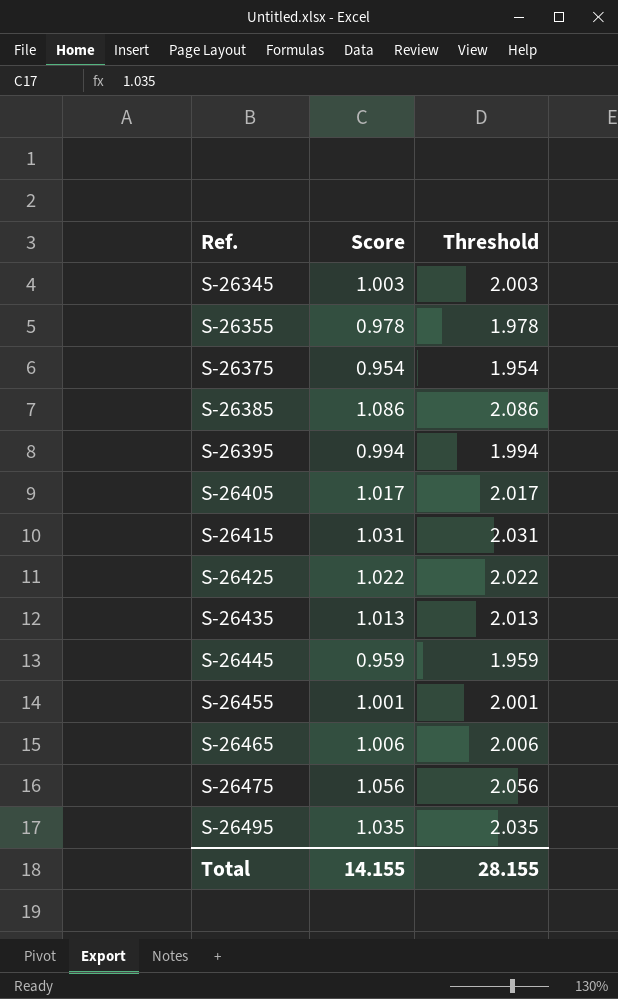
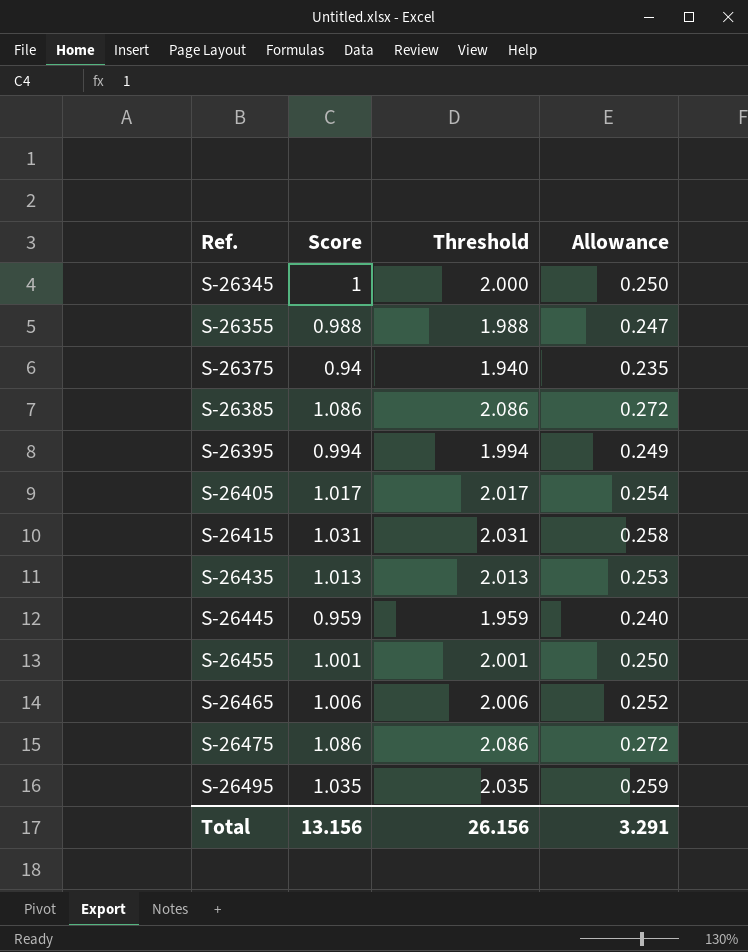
column Allowance | formula: none -> [Score] * 0.25
row S-26425: 1.022 | 2.022 -> none
S-26345 | Score: 1.003 -> 1
S-26345 | Threshold: 2.003 -> 2.000
S-26355 | Score: 0.978 -> 0.988
S-26355 | Threshold: 1.978 -> 1.988
S-26375 | Score: 0.954 -> 0.94
S-26375 | Threshold: 1.954 -> 1.940
S-26475 | Score: 1.056 -> 1.086
S-26475 | Threshold: 2.056 -> 2.086
Total | Score: 14.155 -> 13.156
Total | Threshold: 28.155 -> 26.156

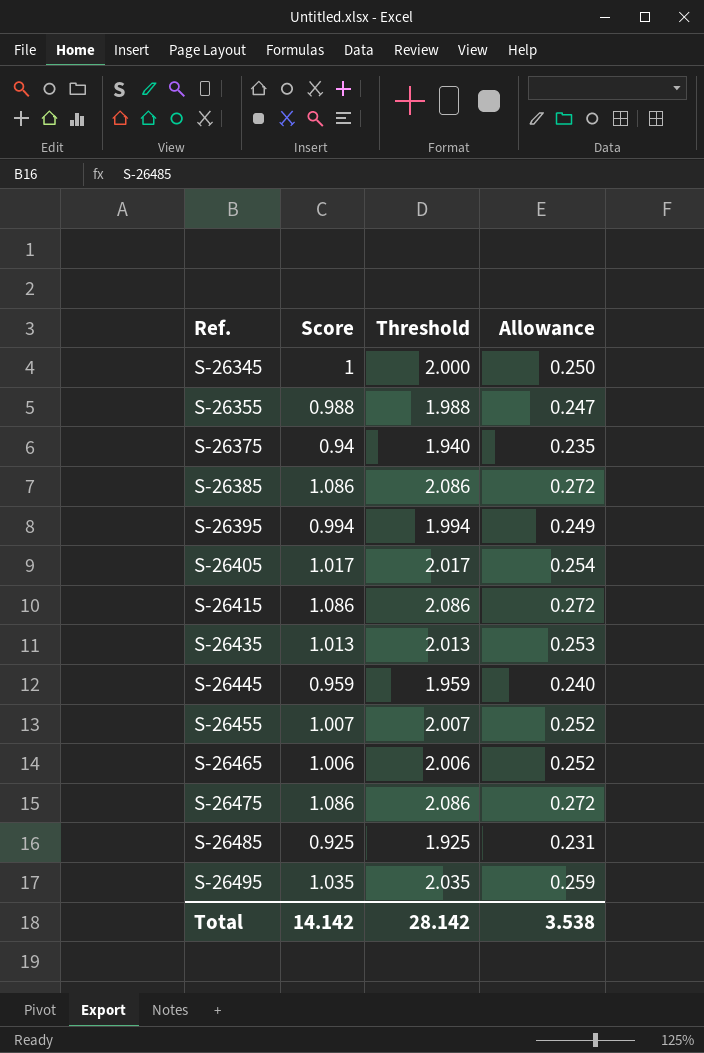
S-26415 | Score: 1.031 -> 1.086
S-26415 | Threshold: 2.031 -> 2.086
S-26415 | Allowance: 0.258 -> 0.272
S-26455 | Score: 1.001 -> 1.007
S-26455 | Threshold: 2.001 -> 2.007
S-26455 | Allowance: 0.250 -> 0.252
row S-26485: none -> 0.925 | 1.925 | 0.231
Total | Score: 13.156 -> 14.142
Total | Threshold: 26.156 -> 28.142
Total | Allowance: 3.291 -> 3.538

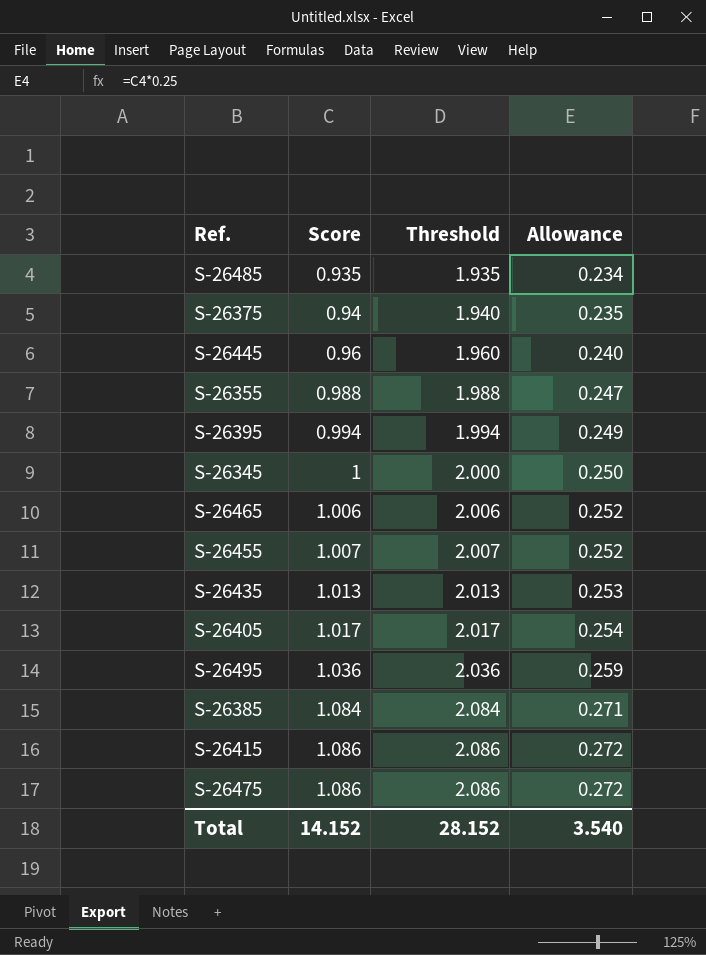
row order: Ref. ascending -> Score ascending
S-26485 | Score: 0.925 -> 0.935
S-26485 | Threshold: 1.925 -> 1.935
S-26485 | Allowance: 0.231 -> 0.234
S-26445 | Score: 0.959 -> 0.96
S-26445 | Threshold: 1.959 -> 1.960
S-26495 | Score: 1.035 -> 1.036
S-26495 | Threshold: 2.035 -> 2.036
S-26385 | Score: 1.086 -> 1.084
S-26385 | Threshold: 2.086 -> 2.084
S-26385 | Allowance: 0.272 -> 0.271
Total | Score: 14.142 -> 14.152
Total | Threshold: 28.142 -> 28.152
Total | Allowance: 3.538 -> 3.540

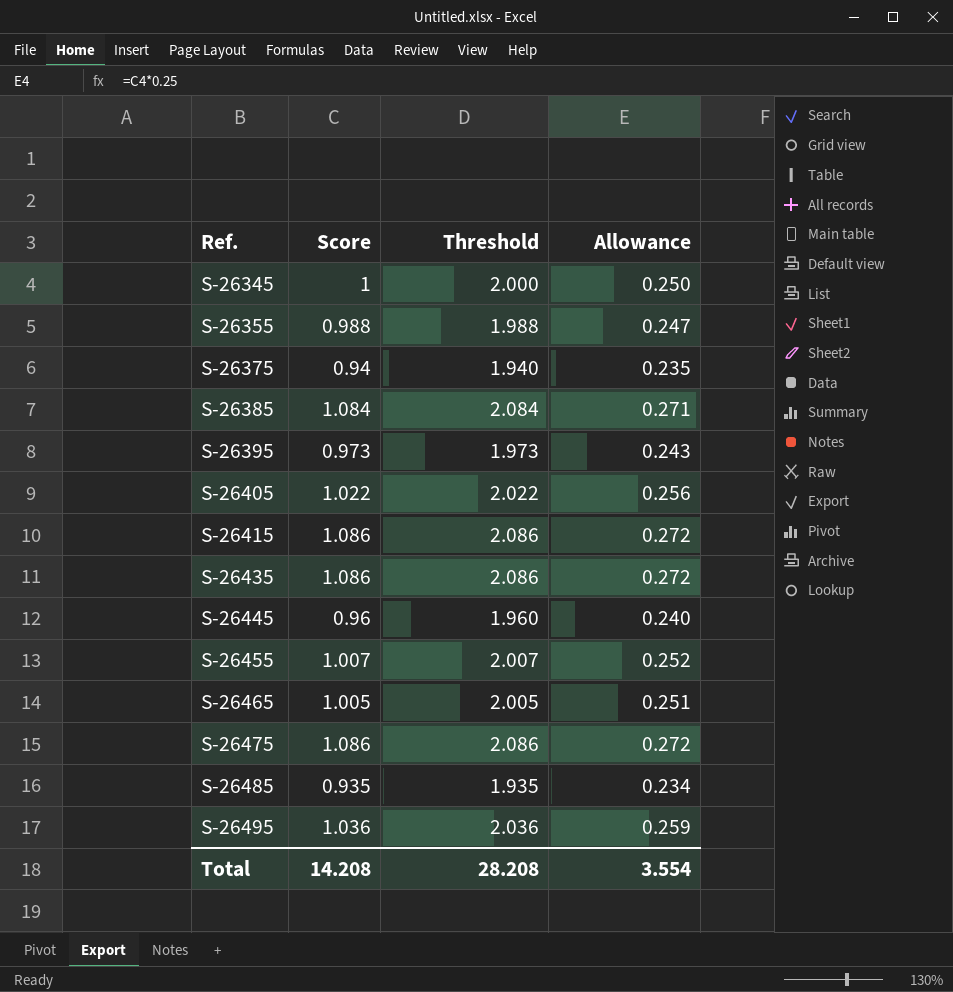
row order: Score ascending -> Ref. ascending
S-26395 | Score: 0.994 -> 0.973
S-26395 | Threshold: 1.994 -> 1.973
S-26395 | Allowance: 0.249 -> 0.243
S-26405 | Score: 1.017 -> 1.022
S-26405 | Threshold: 2.017 -> 2.022
S-26405 | Allowance: 0.254 -> 0.256
S-26435 | Score: 1.013 -> 1.086
S-26435 | Threshold: 2.013 -> 2.086
S-26435 | Allowance: 0.253 -> 0.272
S-26465 | Score: 1.006 -> 1.005
S-26465 | Threshold: 2.006 -> 2.005
S-26465 | Allowance: 0.252 -> 0.251
Total | Score: 14.152 -> 14.208
Total | Threshold: 28.152 -> 28.208
Total | Allowance: 3.540 -> 3.554

